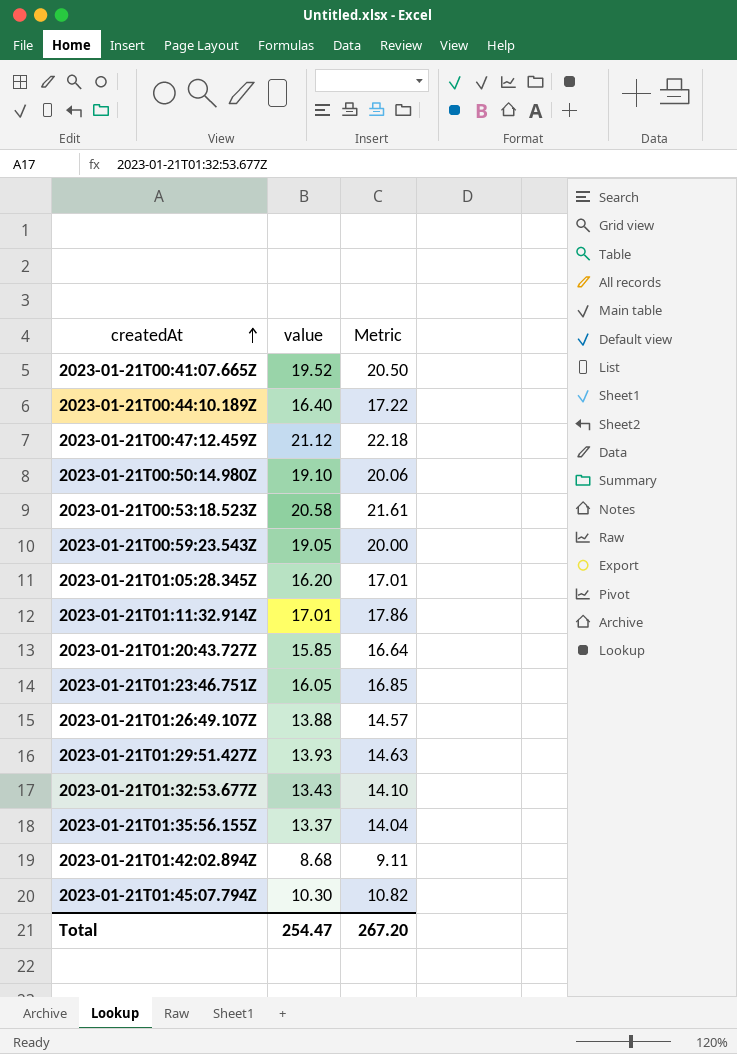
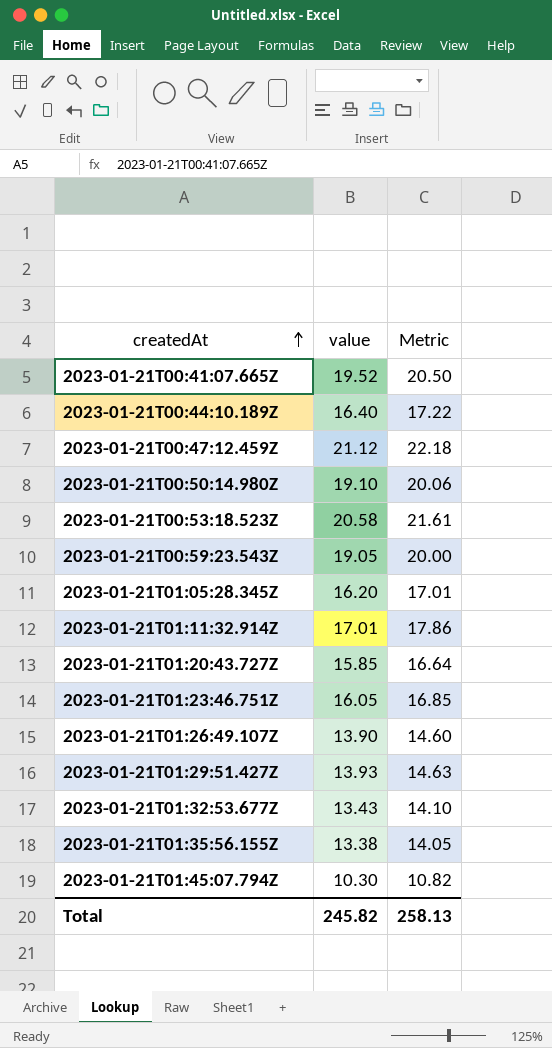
row 2023-01-21T01:42:02.894Z: 8.68 | 9.11 -> none
2023-01-21T01:26:49.107Z | value: 13.88 -> 13.90
2023-01-21T01:26:49.107Z | Metric: 14.57 -> 14.60
2023-01-21T01:35:56.155Z | value: 13.37 -> 13.38
2023-01-21T01:35:56.155Z | Metric: 14.04 -> 14.05
Total | value: 254.47 -> 245.82
Total | Metric: 267.20 -> 258.13

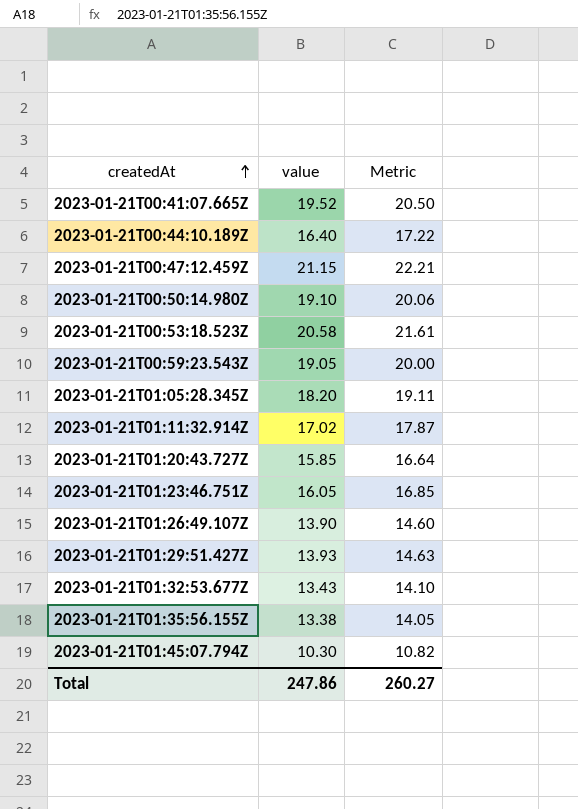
2023-01-21T00:47:12.459Z | value: 21.12 -> 21.15
2023-01-21T00:47:12.459Z | Metric: 22.18 -> 22.21
2023-01-21T01:05:28.345Z | value: 16.20 -> 18.20
2023-01-21T01:05:28.345Z | Metric: 17.01 -> 19.11
2023-01-21T01:11:32.914Z | value: 17.01 -> 17.02
2023-01-21T01:11:32.914Z | Metric: 17.86 -> 17.87
Total | value: 245.82 -> 247.86
Total | Metric: 258.13 -> 260.27

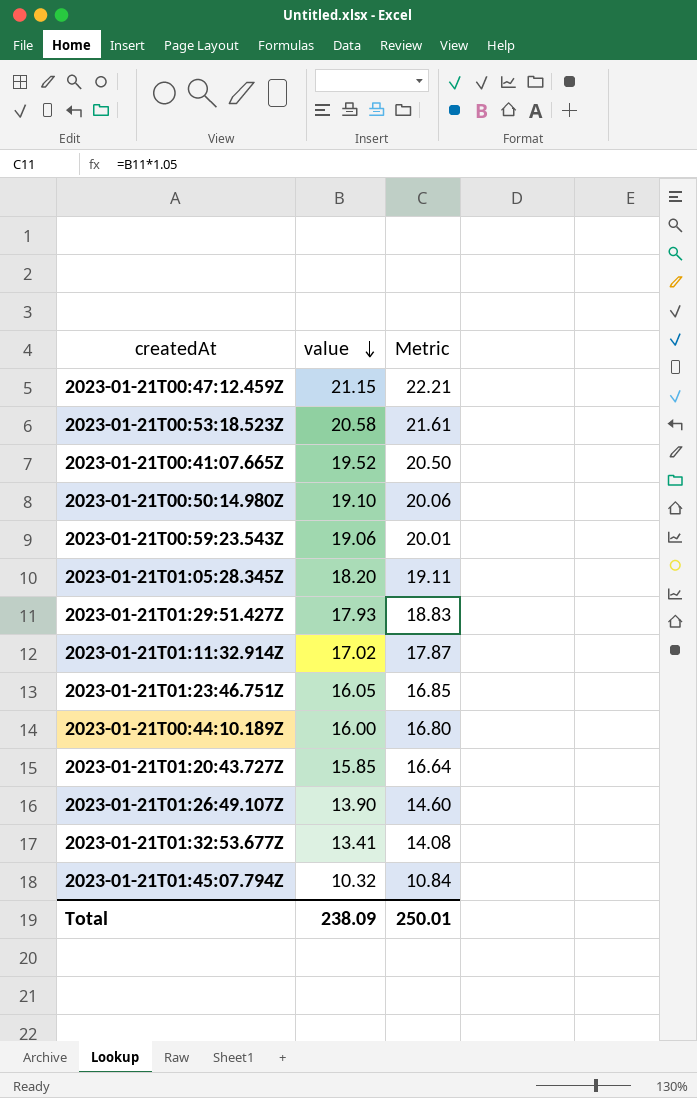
row order: createdAt ascending -> value descending
row 2023-01-21T01:35:56.155Z: 13.38 | 14.05 -> none
2023-01-21T00:59:23.543Z | value: 19.05 -> 19.06
2023-01-21T00:59:23.543Z | Metric: 20.00 -> 20.01
2023-01-21T01:29:51.427Z | value: 13.93 -> 17.93
2023-01-21T01:29:51.427Z | Metric: 14.63 -> 18.83
2023-01-21T00:44:10.189Z | value: 16.40 -> 16.00
2023-01-21T00:44:10.189Z | Metric: 17.22 -> 16.80
2023-01-21T01:32:53.677Z | value: 13.43 -> 13.41
2023-01-21T01:32:53.677Z | Metric: 14.10 -> 14.08
2023-01-21T01:45:07.794Z | value: 10.30 -> 10.32
2023-01-21T01:45:07.794Z | Metric: 10.82 -> 10.84
Total | value: 247.86 -> 238.09
Total | Metric: 260.27 -> 250.01

